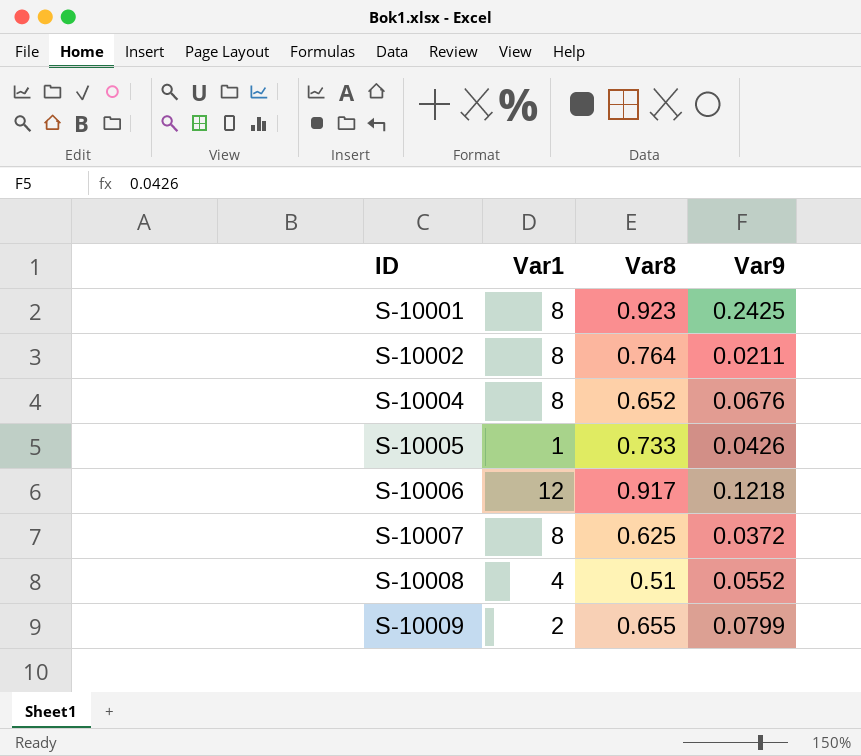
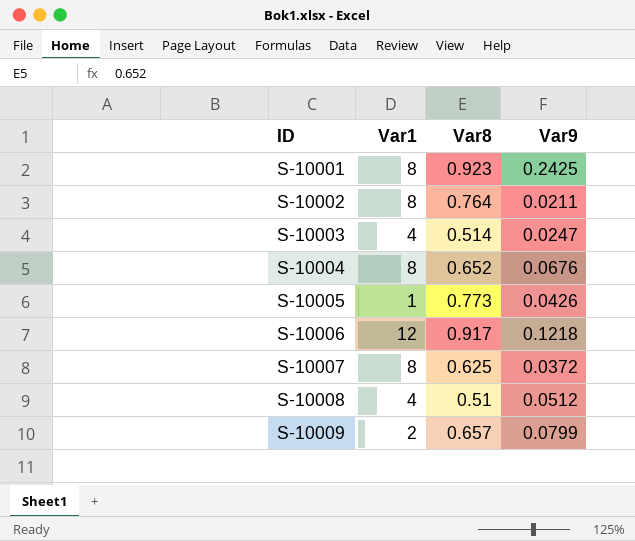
row S-10003: none -> 4 | 0.514 | 0.0247
S-10005 | Var8: 0.733 -> 0.773
S-10008 | Var9: 0.0552 -> 0.0512
S-10009 | Var8: 0.655 -> 0.657

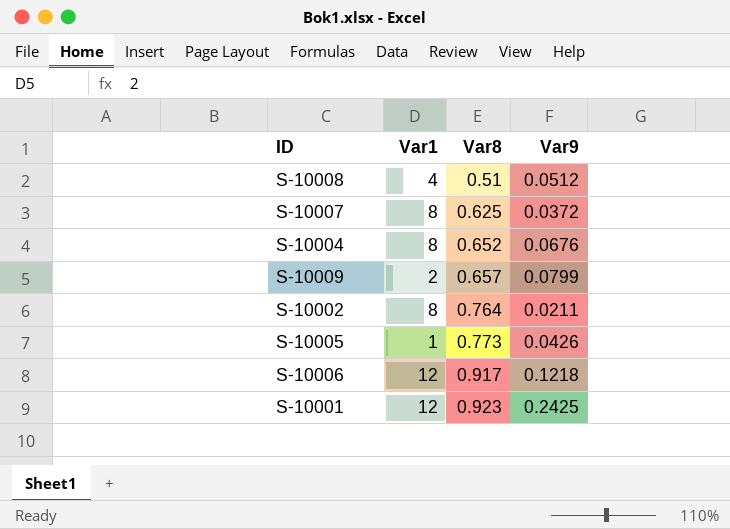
row order: ID ascending -> Var8 ascending
row S-10003: 4 | 0.514 | 0.0247 -> none
S-10001 | Var1: 8 -> 12

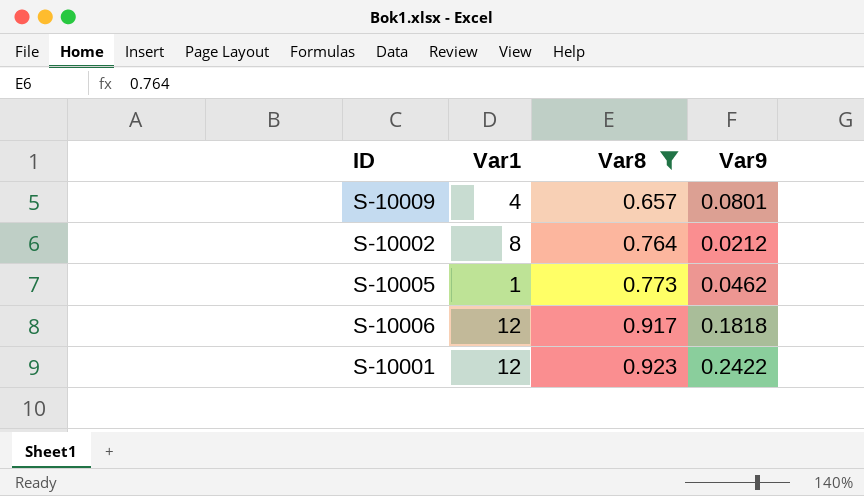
filter: none -> Var8 >= 0.657
S-10009 | Var1: 2 -> 4
S-10009 | Var9: 0.0799 -> 0.0801
S-10002 | Var9: 0.0211 -> 0.0212
S-10005 | Var9: 0.0426 -> 0.0462
S-10006 | Var9: 0.1218 -> 0.1818
S-10001 | Var9: 0.2425 -> 0.2422

